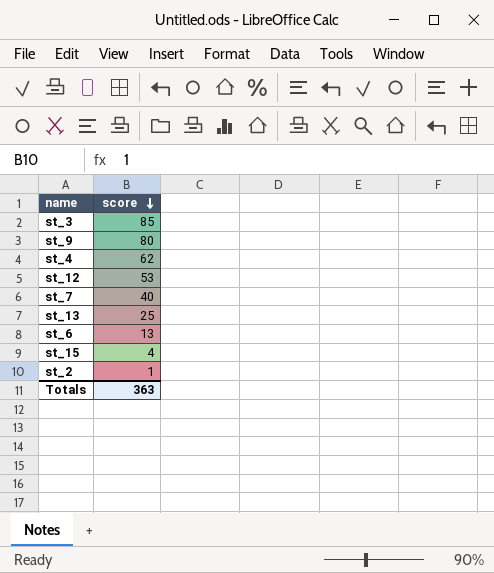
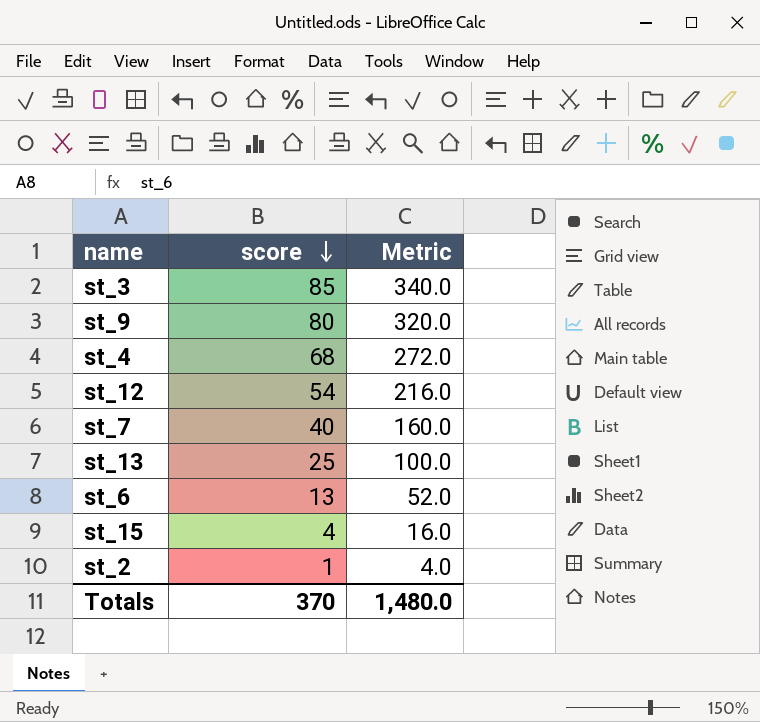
column Metric | formula: none -> [score] * 4
st_4 | score: 62 -> 68
st_12 | score: 53 -> 54
Totals | score: 363 -> 370

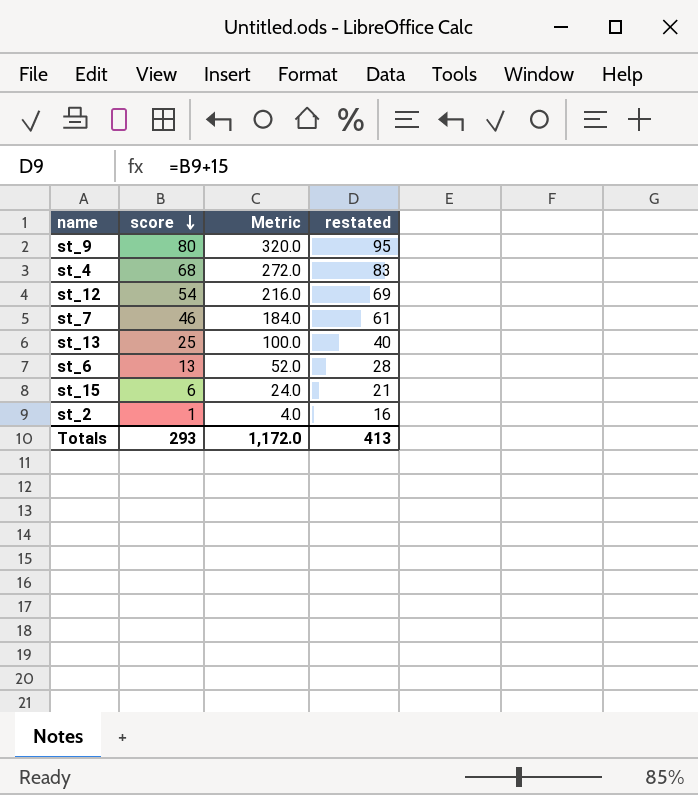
column restated | formula: none -> [score] + 15
row st_3: 85 | 340.0 -> none
st_7 | score: 40 -> 46
st_7 | Metric: 160.0 -> 184.0
st_15 | score: 4 -> 6
st_15 | Metric: 16.0 -> 24.0
Totals | score: 370 -> 293
Totals | Metric: 1,480.0 -> 1,172.0

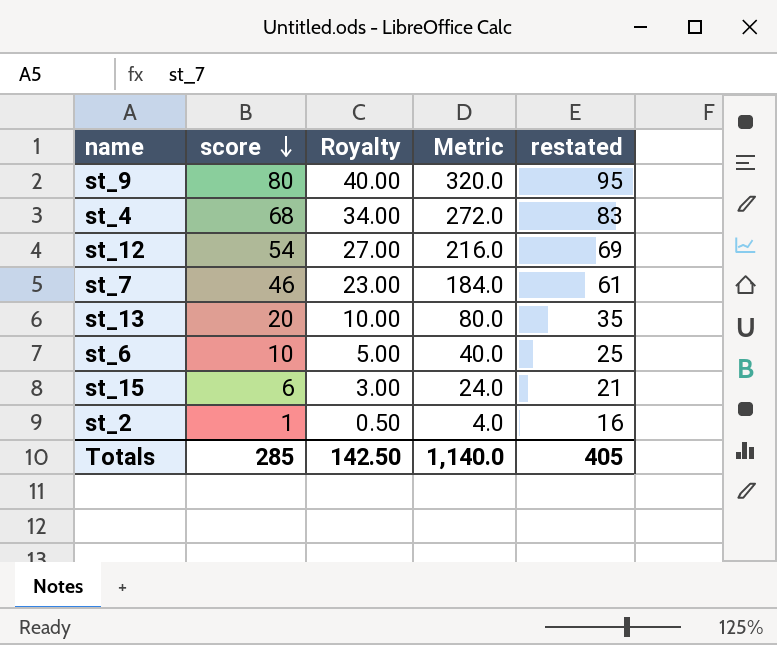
column Royalty | formula: none -> [score] * 0.5
st_13 | score: 25 -> 20
st_13 | Metric: 100.0 -> 80.0
st_13 | restated: 40 -> 35
st_6 | score: 13 -> 10
st_6 | Metric: 52.0 -> 40.0
st_6 | restated: 28 -> 25
Totals | score: 293 -> 285
Totals | Metric: 1,172.0 -> 1,140.0
Totals | restated: 413 -> 405

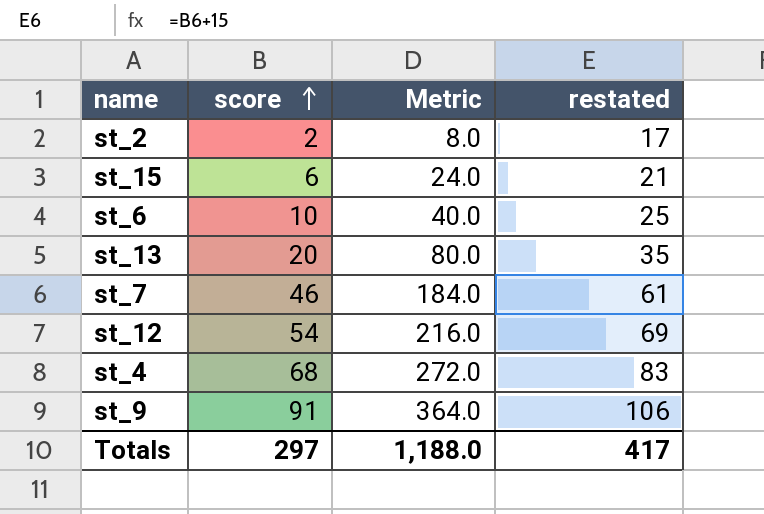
row order: score descending -> score ascending
column Royalty | formula: [score] * 0.5 -> none
st_2 | score: 1 -> 2
st_2 | Metric: 4.0 -> 8.0
st_2 | restated: 16 -> 17
st_9 | score: 80 -> 91
st_9 | Metric: 320.0 -> 364.0
st_9 | restated: 95 -> 106
Totals | score: 285 -> 297
Totals | Metric: 1,140.0 -> 1,188.0
Totals | restated: 405 -> 417

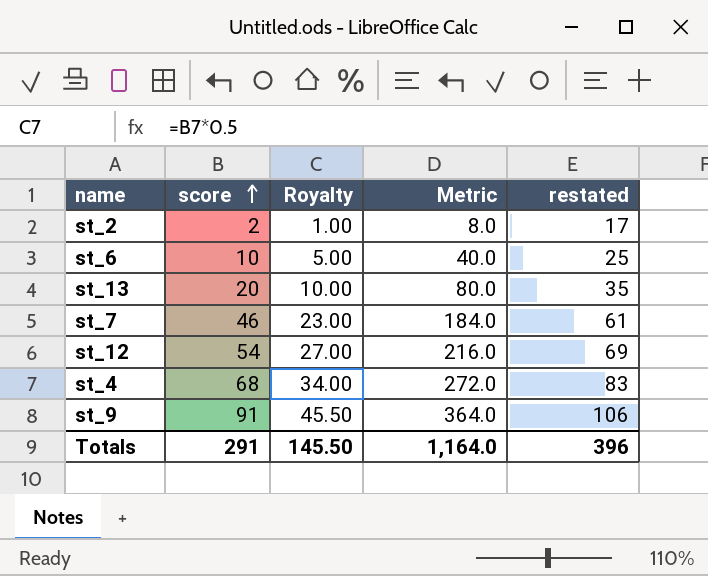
column Royalty | formula: none -> [score] * 0.5
row st_15: 6 | 24.0 | 21 -> none
Totals | score: 297 -> 291
Totals | Metric: 1,188.0 -> 1,164.0
Totals | restated: 417 -> 396

